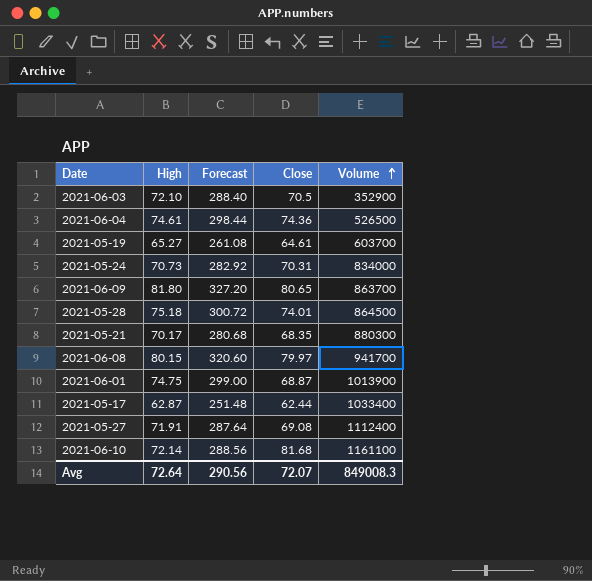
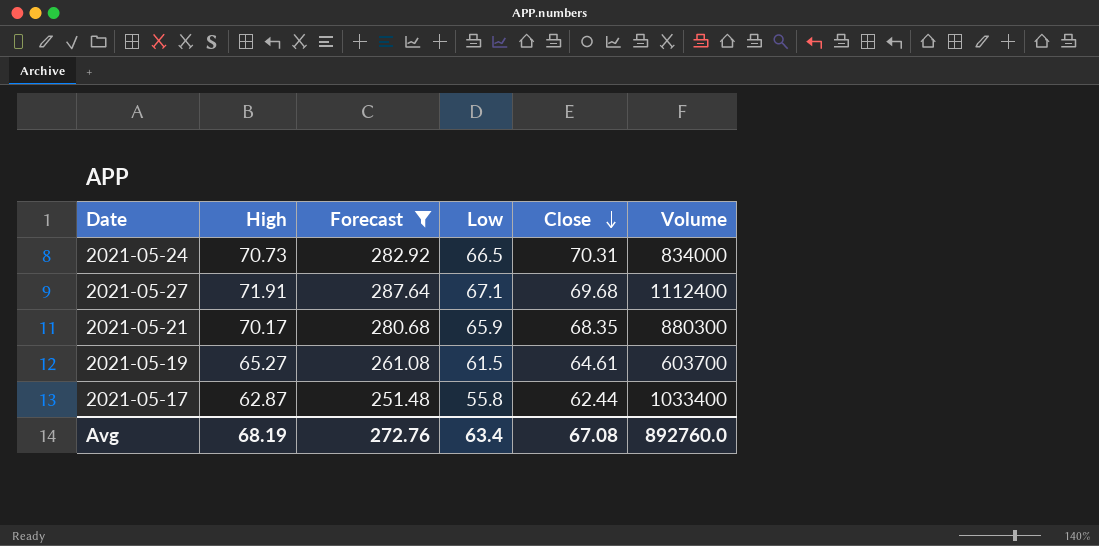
filter: none -> Forecast <= 287.64
row order: Volume ascending -> Close descending
column Low | position: none -> 4
2021-05-27 | Close: 69.08 -> 69.68
Avg | High: 72.64 -> 68.19
Avg | Forecast: 290.56 -> 272.76
Avg | Close: 72.07 -> 67.08
Avg | Volume: 849008.3 -> 892760.0

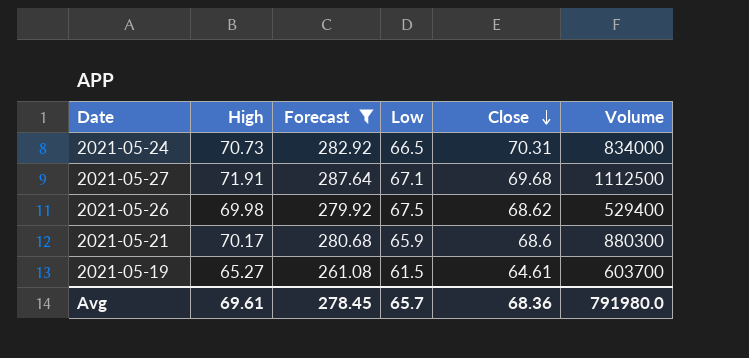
row 2021-05-17: 62.87 | 251.48 | 55.8 | 62.44 | 1033400 -> none
2021-05-27 | Volume: 1112400 -> 1112500
row 2021-05-26: none -> 69.98 | 279.92 | 67.5 | 68.62 | 529400
2021-05-21 | Close: 68.35 -> 68.6
Avg | High: 68.19 -> 69.61
Avg | Forecast: 272.76 -> 278.45
Avg | Low: 63.4 -> 65.7
Avg | Close: 67.08 -> 68.36
Avg | Volume: 892760.0 -> 791980.0

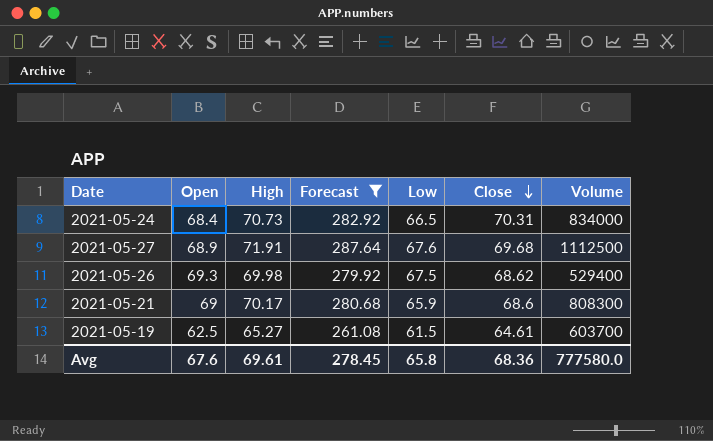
column Open | position: none -> 2
2021-05-27 | Low: 67.1 -> 67.6
2021-05-21 | Volume: 880300 -> 808300
Avg | Low: 65.7 -> 65.8
Avg | Volume: 791980.0 -> 777580.0

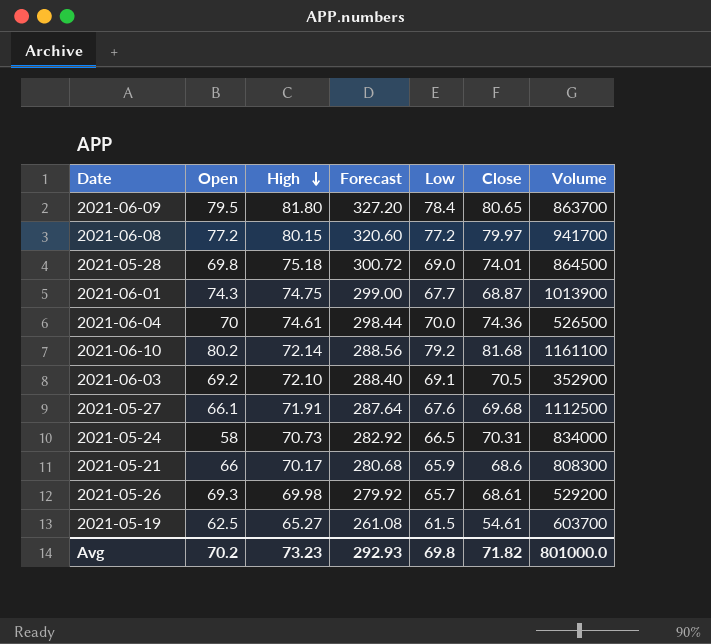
filter: Forecast <= 287.64 -> none
row order: Close descending -> High descending
2021-05-27 | Open: 68.9 -> 66.1
2021-05-24 | Open: 68.4 -> 58
2021-05-21 | Open: 69 -> 66
2021-05-26 | Low: 67.5 -> 65.7
2021-05-26 | Close: 68.62 -> 68.61
2021-05-26 | Volume: 529400 -> 529200
2021-05-19 | Close: 64.61 -> 54.61
Avg | Open: 67.6 -> 70.2
Avg | High: 69.61 -> 73.23
Avg | Forecast: 278.45 -> 292.93
Avg | Low: 65.8 -> 69.8
Avg | Close: 68.36 -> 71.82
Avg | Volume: 777580.0 -> 801000.0

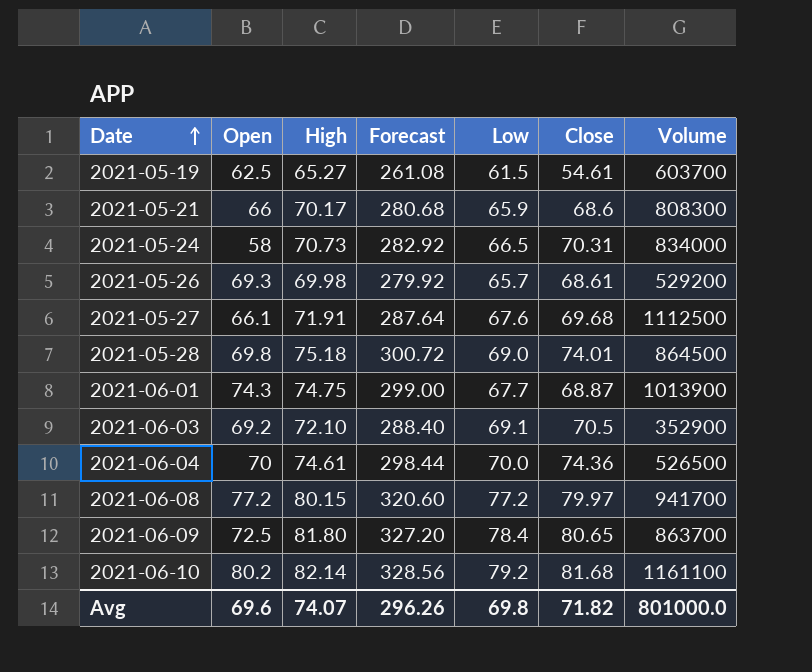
row order: High descending -> Date ascending
2021-06-09 | Open: 79.5 -> 72.5
2021-06-10 | High: 72.14 -> 82.14
2021-06-10 | Forecast: 288.56 -> 328.56
Avg | Open: 70.2 -> 69.6
Avg | High: 73.23 -> 74.07
Avg | Forecast: 292.93 -> 296.26

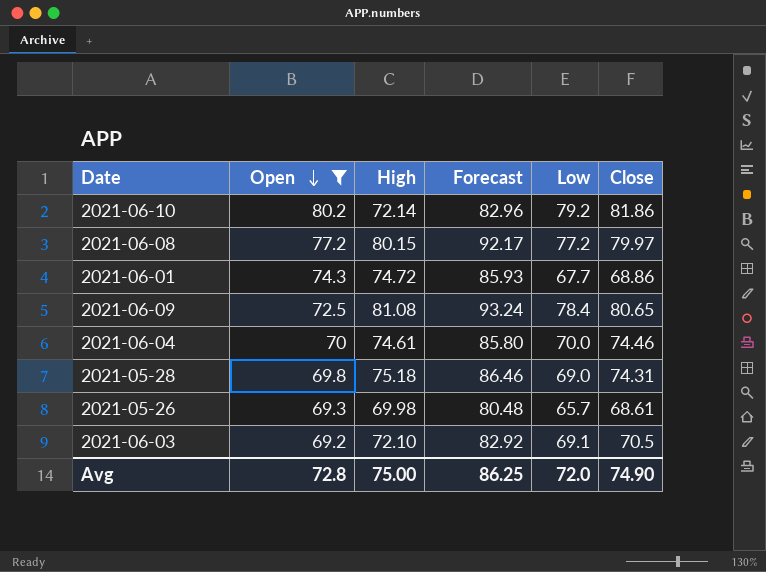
filter: none -> Open >= 69.2
row order: Date ascending -> Open descending
column Volume | position: 7 -> none
column Forecast | formula: [High] * 4 -> [High] * 1.15
2021-06-10 | High: 82.14 -> 72.14
2021-06-10 | Close: 81.68 -> 81.86
2021-06-01 | High: 74.75 -> 74.72
2021-06-01 | Close: 68.87 -> 68.86
2021-06-09 | High: 81.80 -> 81.08
2021-06-04 | Close: 74.36 -> 74.46
2021-05-28 | Close: 74.01 -> 74.31
Avg | Open: 69.6 -> 72.8
Avg | High: 74.07 -> 75.00
Avg | Forecast: 296.26 -> 86.25
Avg | Low: 69.8 -> 72.0
Avg | Close: 71.82 -> 74.90

